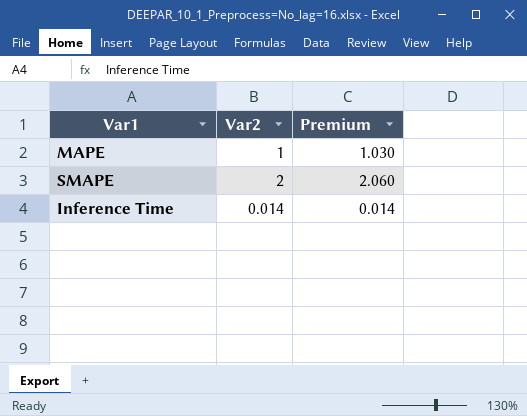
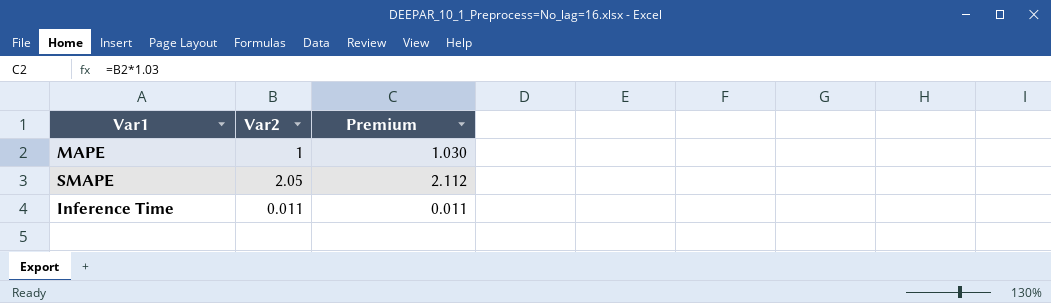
SMAPE | Var2: 2 -> 2.05
SMAPE | Premium: 2.060 -> 2.112
Inference Time | Var2: 0.014 -> 0.011
Inference Time | Premium: 0.014 -> 0.011

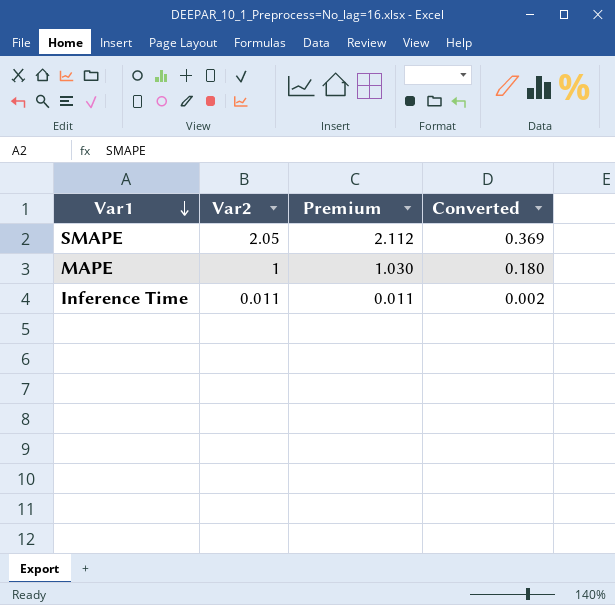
row order: none -> Var1 descending
column Converted | formula: none -> [Var2] * 0.18

